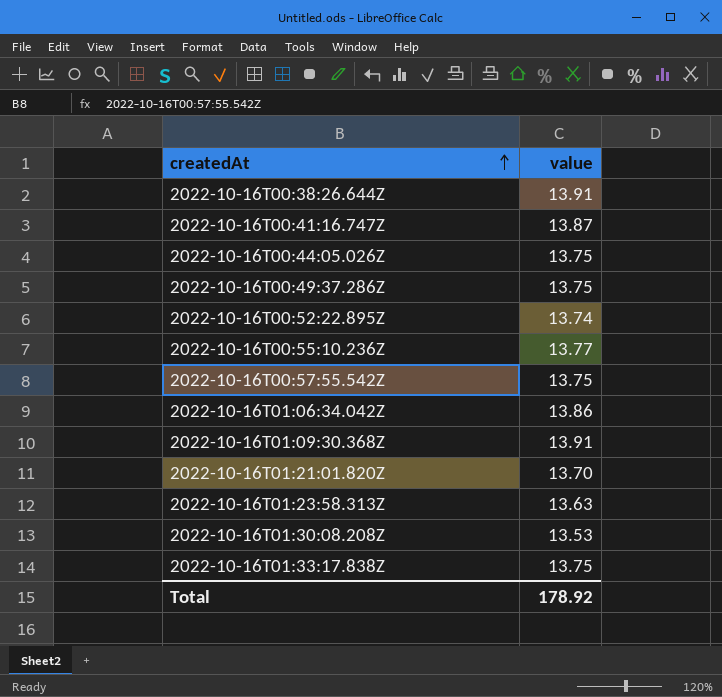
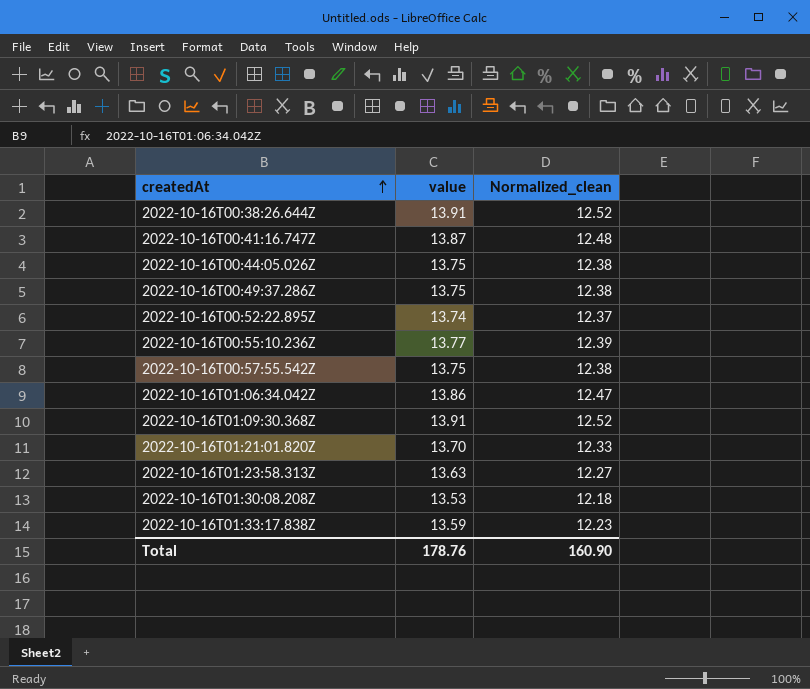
column Normalized_clean | formula: none -> [value] * 0.9
2022-10-16T01:33:17.838Z | value: 13.75 -> 13.59
Total | value: 178.92 -> 178.76

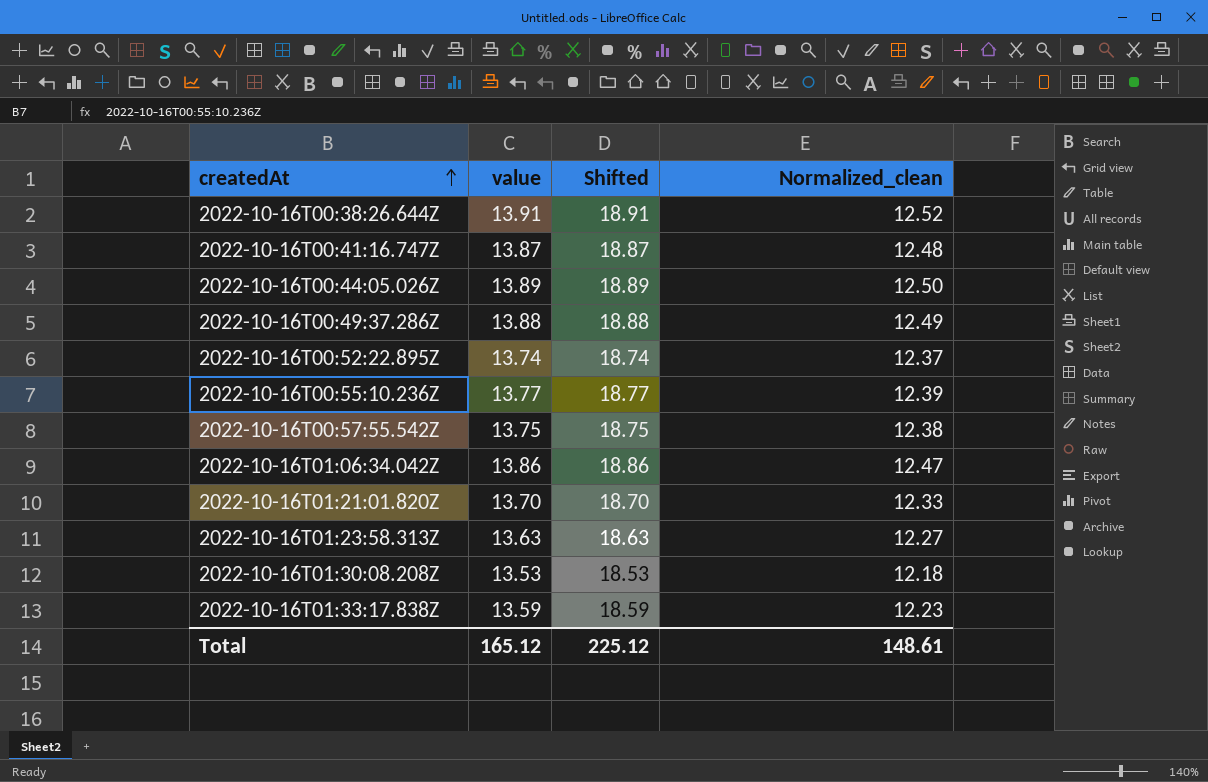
column Shifted | formula: none -> [value] + 5
row 2022-10-16T01:09:30.368Z: 13.91 | 12.52 -> none
2022-10-16T00:44:05.026Z | value: 13.75 -> 13.89
2022-10-16T00:44:05.026Z | Normalized_clean: 12.38 -> 12.50
2022-10-16T00:49:37.286Z | value: 13.75 -> 13.88
2022-10-16T00:49:37.286Z | Normalized_clean: 12.38 -> 12.49
Total | value: 178.76 -> 165.12
Total | Normalized_clean: 160.90 -> 148.61

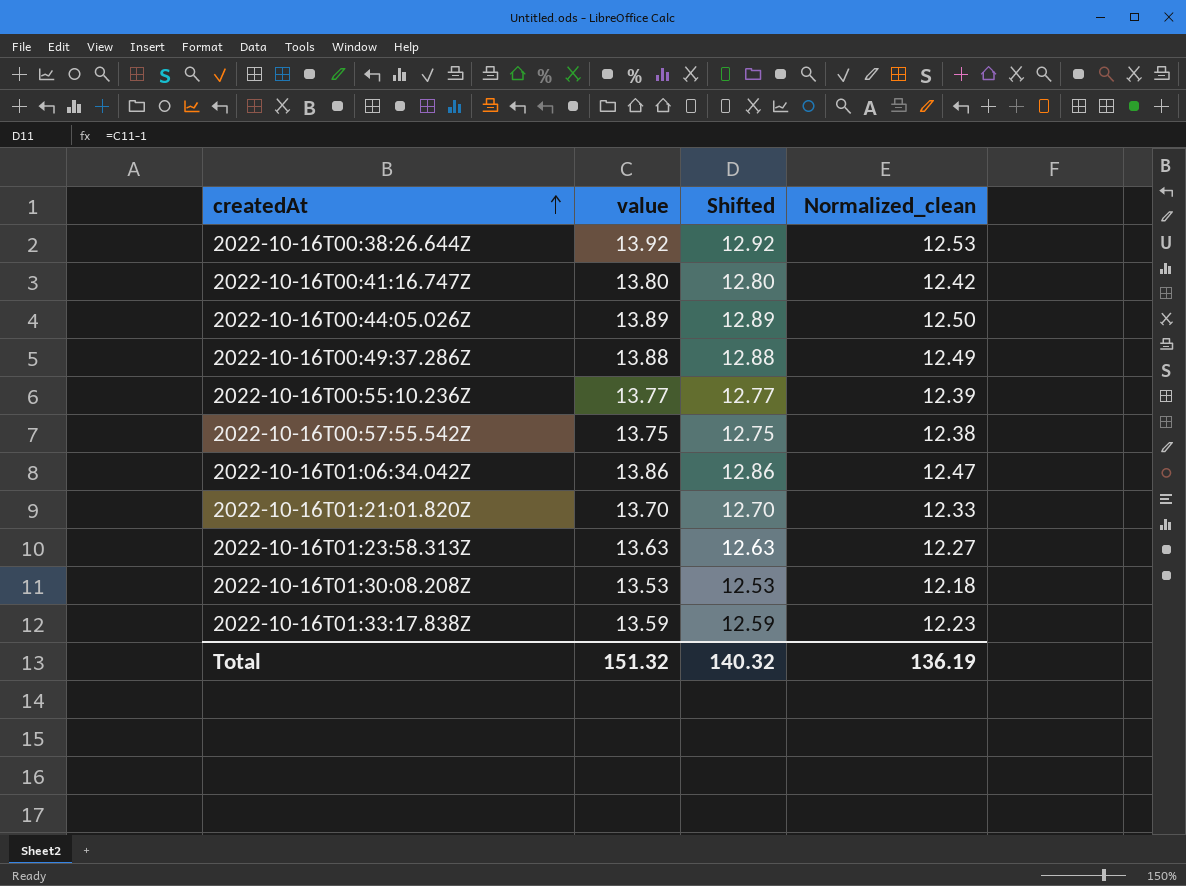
column Shifted | formula: [value] + 5 -> [value] - 1
row 2022-10-16T00:52:22.895Z: 13.74 | 18.74 | 12.37 -> none
2022-10-16T00:38:26.644Z | value: 13.91 -> 13.92
2022-10-16T00:38:26.644Z | Normalized_clean: 12.52 -> 12.53
2022-10-16T00:41:16.747Z | value: 13.87 -> 13.80
2022-10-16T00:41:16.747Z | Normalized_clean: 12.48 -> 12.42
Total | value: 165.12 -> 151.32
Total | Shifted: 225.12 -> 140.32
Total | Normalized_clean: 148.61 -> 136.19

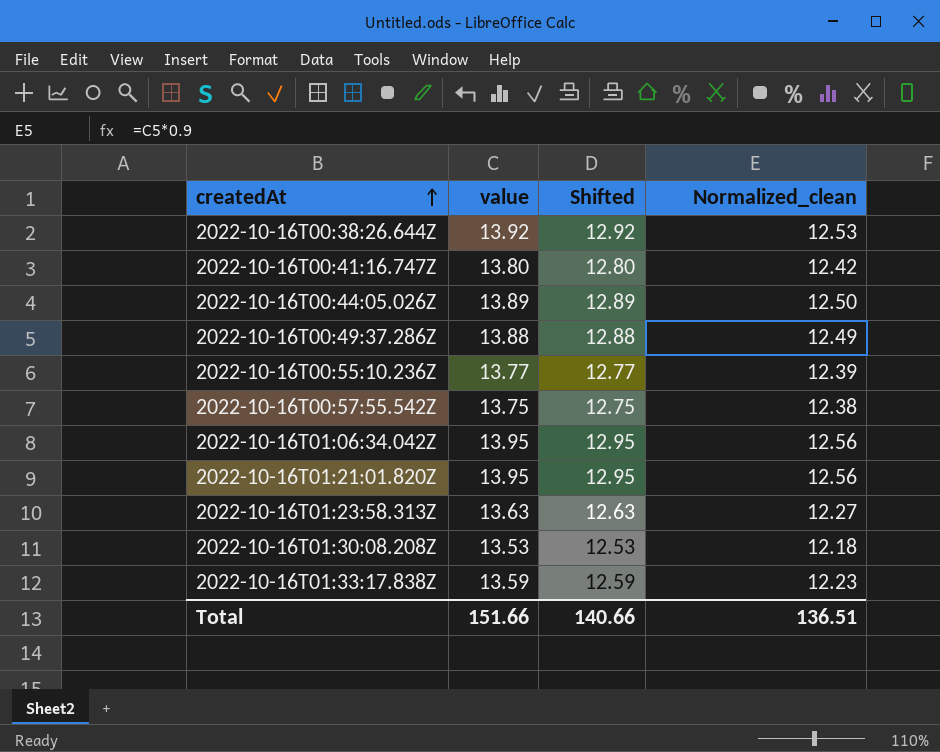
2022-10-16T01:06:34.042Z | value: 13.86 -> 13.95
2022-10-16T01:06:34.042Z | Shifted: 12.86 -> 12.95
2022-10-16T01:06:34.042Z | Normalized_clean: 12.47 -> 12.56
2022-10-16T01:21:01.820Z | value: 13.70 -> 13.95
2022-10-16T01:21:01.820Z | Shifted: 12.70 -> 12.95
2022-10-16T01:21:01.820Z | Normalized_clean: 12.33 -> 12.56
Total | value: 151.32 -> 151.66
Total | Shifted: 140.32 -> 140.66
Total | Normalized_clean: 136.19 -> 136.51

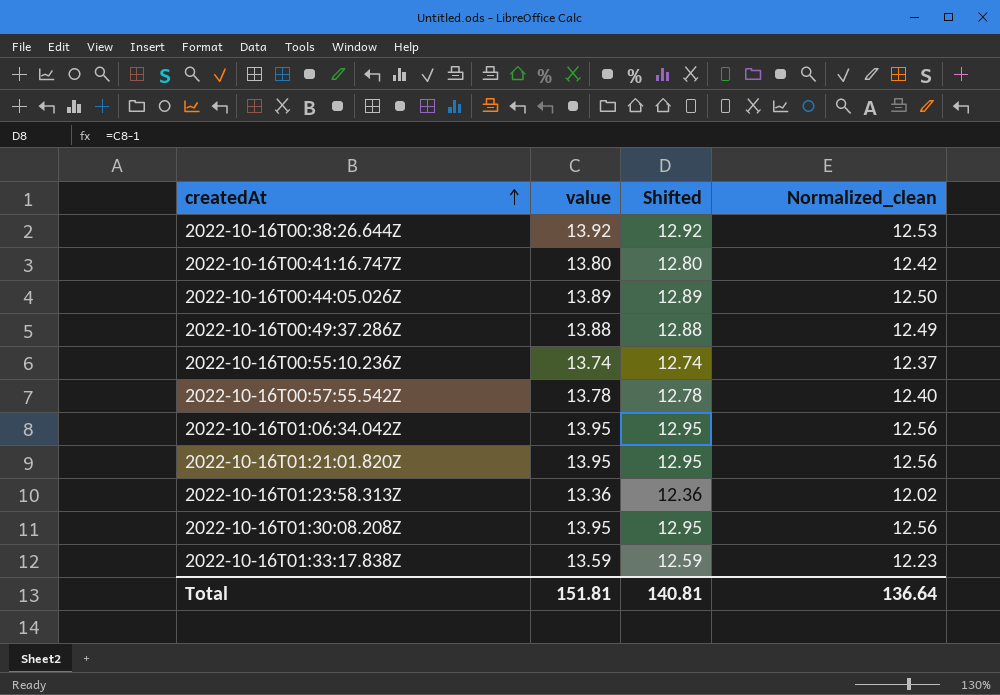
2022-10-16T00:55:10.236Z | value: 13.77 -> 13.74
2022-10-16T00:55:10.236Z | Shifted: 12.77 -> 12.74
2022-10-16T00:55:10.236Z | Normalized_clean: 12.39 -> 12.37
2022-10-16T00:57:55.542Z | value: 13.75 -> 13.78
2022-10-16T00:57:55.542Z | Shifted: 12.75 -> 12.78
2022-10-16T00:57:55.542Z | Normalized_clean: 12.38 -> 12.40
2022-10-16T01:23:58.313Z | value: 13.63 -> 13.36
2022-10-16T01:23:58.313Z | Shifted: 12.63 -> 12.36
2022-10-16T01:23:58.313Z | Normalized_clean: 12.27 -> 12.02
2022-10-16T01:30:08.208Z | value: 13.53 -> 13.95
2022-10-16T01:30:08.208Z | Shifted: 12.53 -> 12.95
2022-10-16T01:30:08.208Z | Normalized_clean: 12.18 -> 12.56
Total | value: 151.66 -> 151.81
Total | Shifted: 140.66 -> 140.81
Total | Normalized_clean: 136.51 -> 136.64

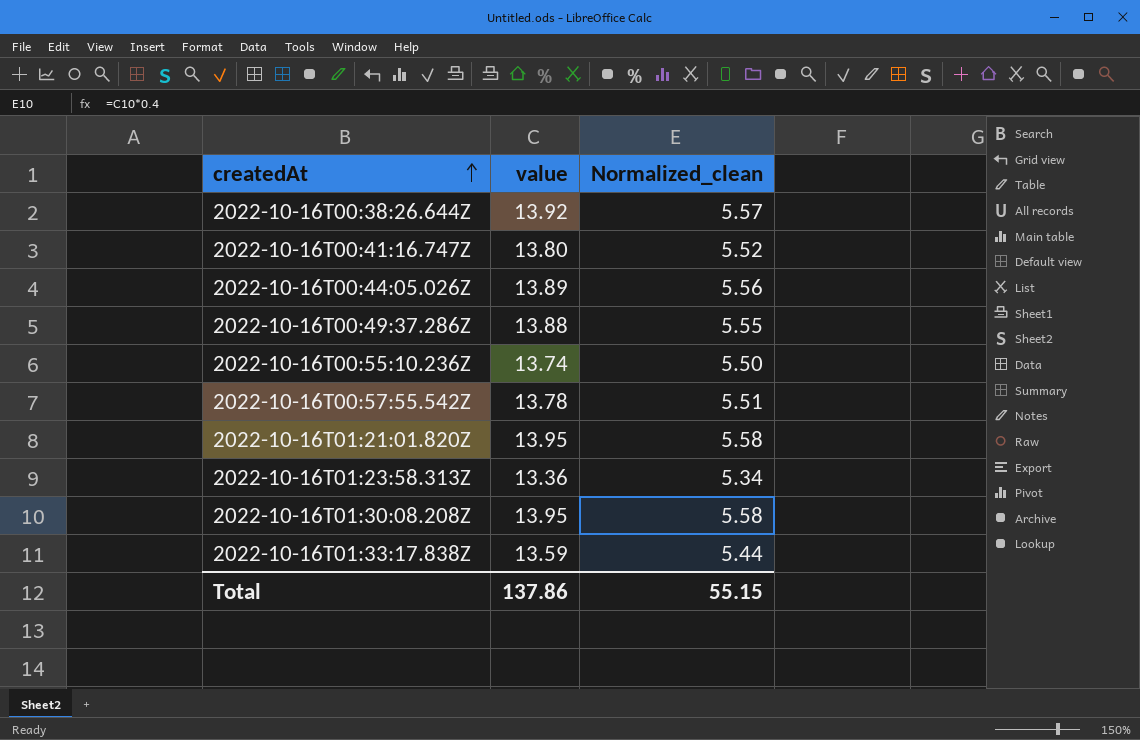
column Shifted | formula: [value] - 1 -> none
column Normalized_clean | formula: [value] * 0.9 -> [value] * 0.4
row 2022-10-16T01:06:34.042Z: 13.95 | 12.95 | 12.56 -> none
Total | value: 151.81 -> 137.86
Total | Normalized_clean: 136.64 -> 55.15

